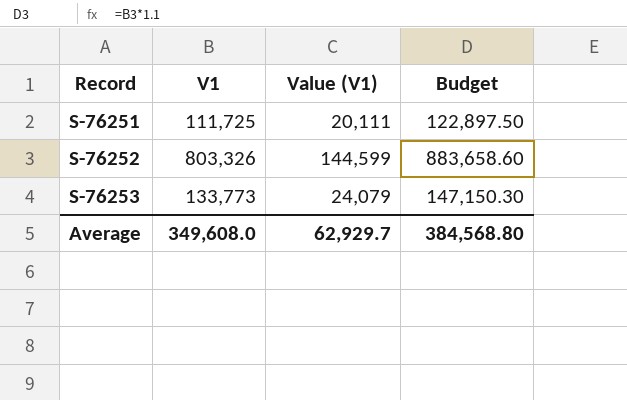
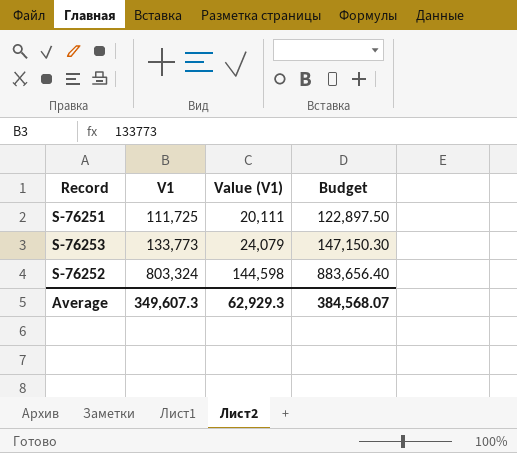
row order: Record ascending -> V1 ascending
S-76252 | V1: 803,326 -> 803,324
S-76252 | Value (V1): 144,599 -> 144,598
S-76252 | Budget: 883,658.60 -> 883,656.40
Average | V1: 349,608.0 -> 349,607.3
Average | Value (V1): 62,929.7 -> 62,929.3
Average | Budget: 384,568.80 -> 384,568.07

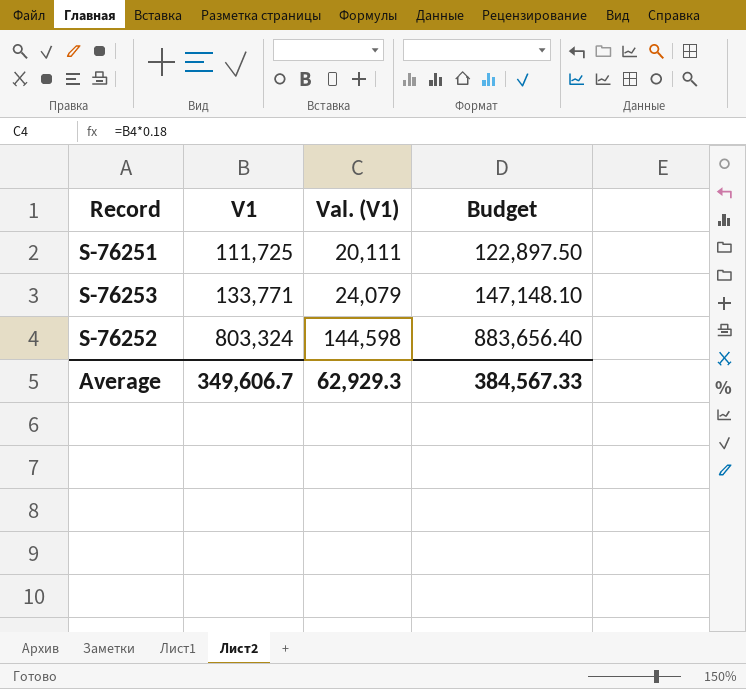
column name: Value (V1) -> Val. (V1)
S-76253 | V1: 133,773 -> 133,771
S-76253 | Budget: 147,150.30 -> 147,148.10
Average | V1: 349,607.3 -> 349,606.7
Average | Budget: 384,568.07 -> 384,567.33

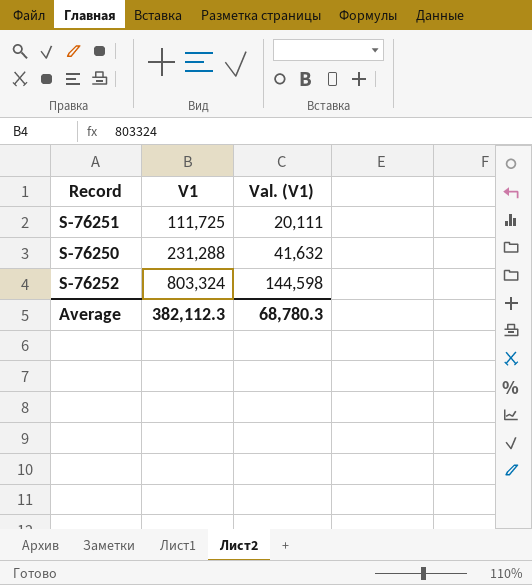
column Budget | formula: [V1] * 1.1 -> none
row S-76253: 133,771 | 24,079 | 147,148.10 -> none
row S-76250: none -> 231,288 | 41,632
Average | V1: 349,606.7 -> 382,112.3
Average | Val. (V1): 62,929.3 -> 68,780.3

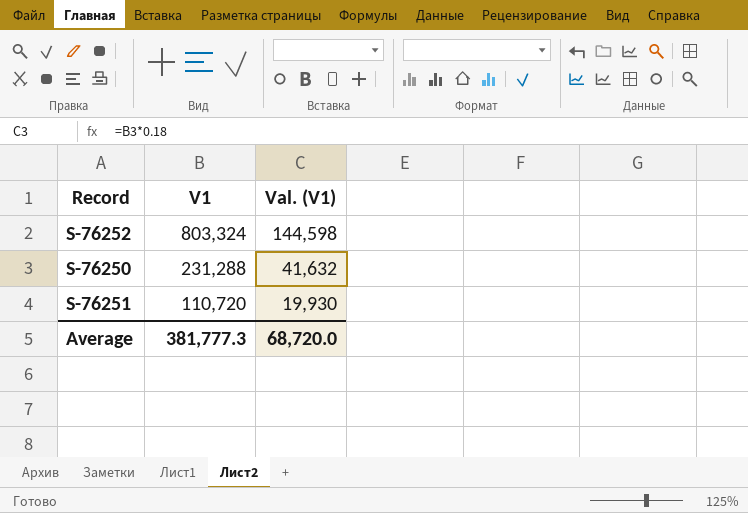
row order: V1 ascending -> V1 descending
S-76251 | V1: 111,725 -> 110,720
S-76251 | Val. (V1): 20,111 -> 19,930
Average | V1: 382,112.3 -> 381,777.3
Average | Val. (V1): 68,780.3 -> 68,720.0

